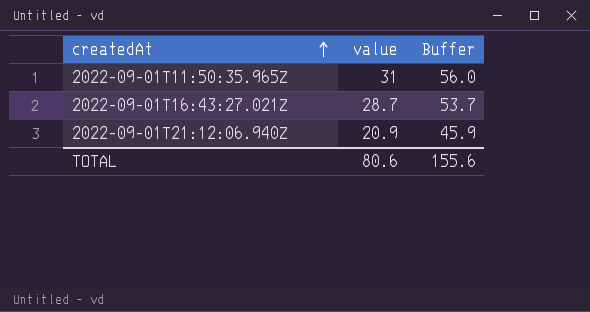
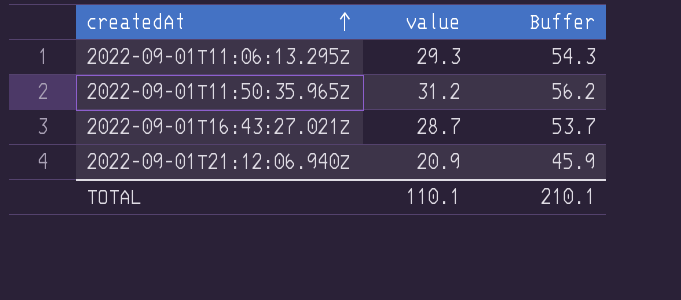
row 2022-09-01T11:06:13.295Z: none -> 29.3 | 54.3
2022-09-01T11:50:35.965Z | value: 31 -> 31.2
2022-09-01T11:50:35.965Z | Buffer: 56.0 -> 56.2
TOTAL | value: 80.6 -> 110.1
TOTAL | Buffer: 155.6 -> 210.1

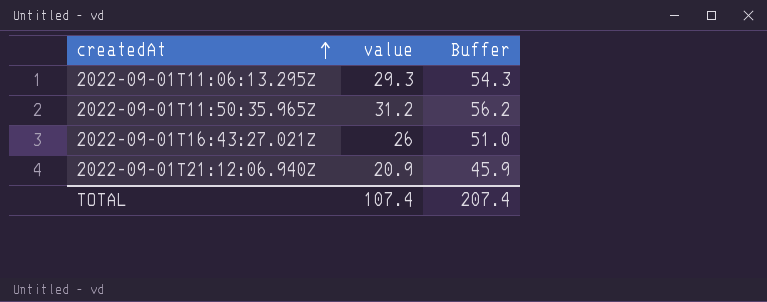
2022-09-01T16:43:27.021Z | value: 28.7 -> 26
2022-09-01T16:43:27.021Z | Buffer: 53.7 -> 51.0
TOTAL | value: 110.1 -> 107.4
TOTAL | Buffer: 210.1 -> 207.4

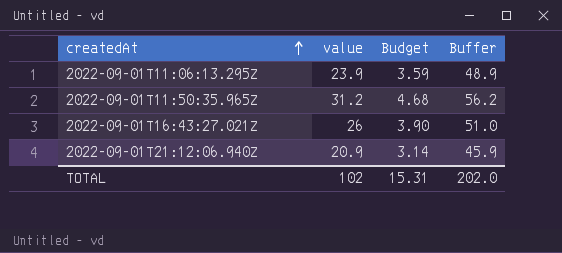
column Budget | formula: none -> [value] * 0.15
2022-09-01T11:06:13.295Z | value: 29.3 -> 23.9
2022-09-01T11:06:13.295Z | Buffer: 54.3 -> 48.9
TOTAL | value: 107.4 -> 102
TOTAL | Buffer: 207.4 -> 202.0

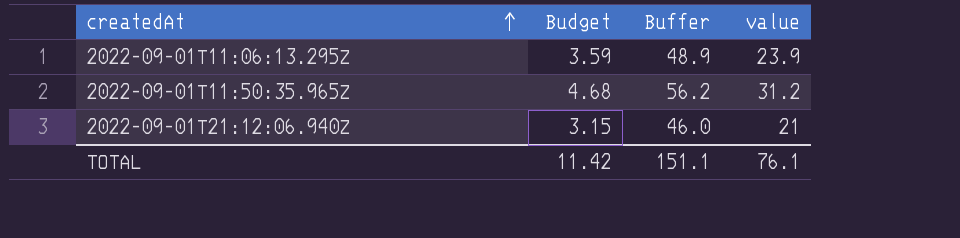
column value | position: 2 -> 4
row 2022-09-01T16:43:27.021Z: 26 | 3.90 | 51.0 -> none
2022-09-01T21:12:06.940Z | Budget: 3.14 -> 3.15
2022-09-01T21:12:06.940Z | Buffer: 45.9 -> 46.0
2022-09-01T21:12:06.940Z | value: 20.9 -> 21
TOTAL | Budget: 15.31 -> 11.42
TOTAL | Buffer: 202.0 -> 151.1
TOTAL | value: 102 -> 76.1

